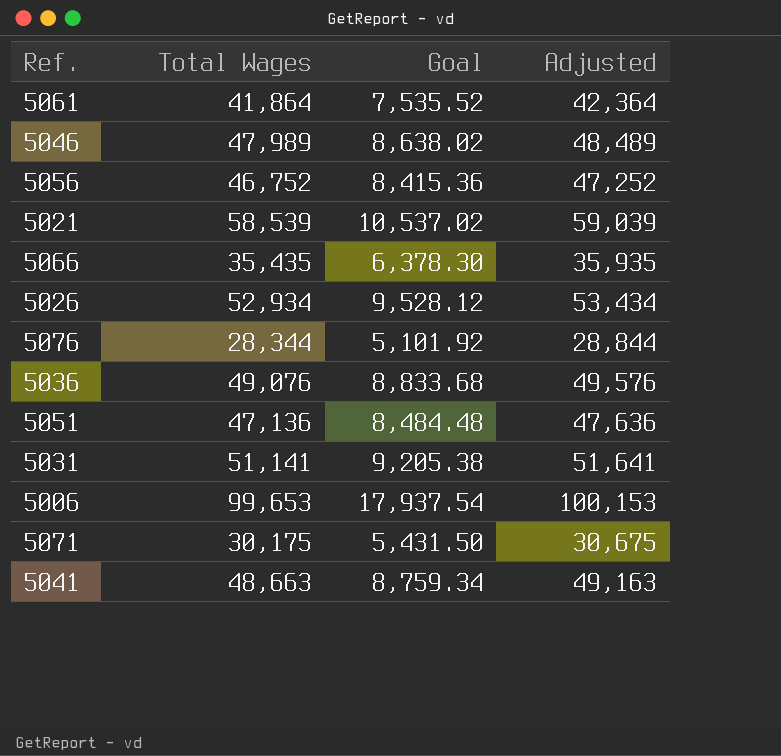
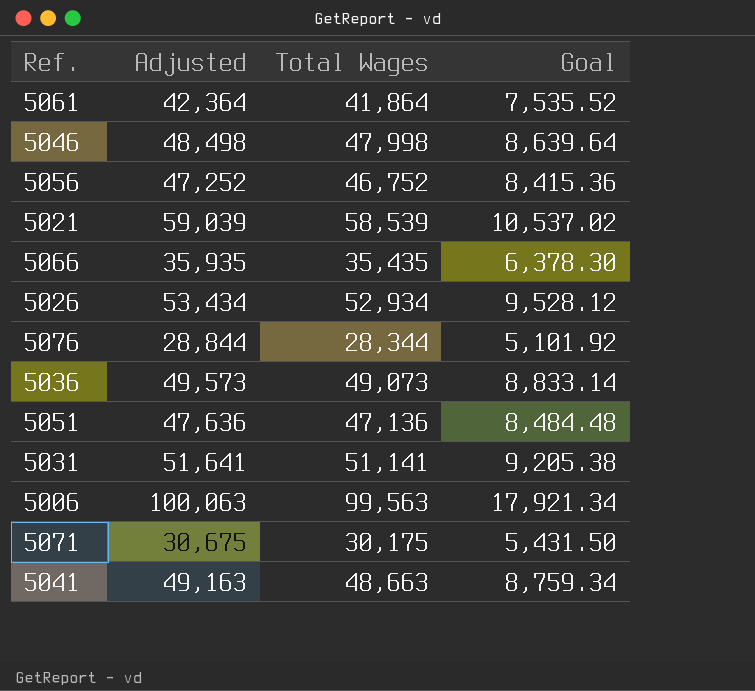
column Adjusted | position: 4 -> 2
5046 | Adjusted: 48,489 -> 48,498
5046 | Total Wages: 47,989 -> 47,998
5046 | Goal: 8,638.02 -> 8,639.64
5036 | Adjusted: 49,576 -> 49,573
5036 | Total Wages: 49,076 -> 49,073
5036 | Goal: 8,833.68 -> 8,833.14
5006 | Adjusted: 100,153 -> 100,063
5006 | Total Wages: 99,653 -> 99,563
5006 | Goal: 17,937.54 -> 17,921.34

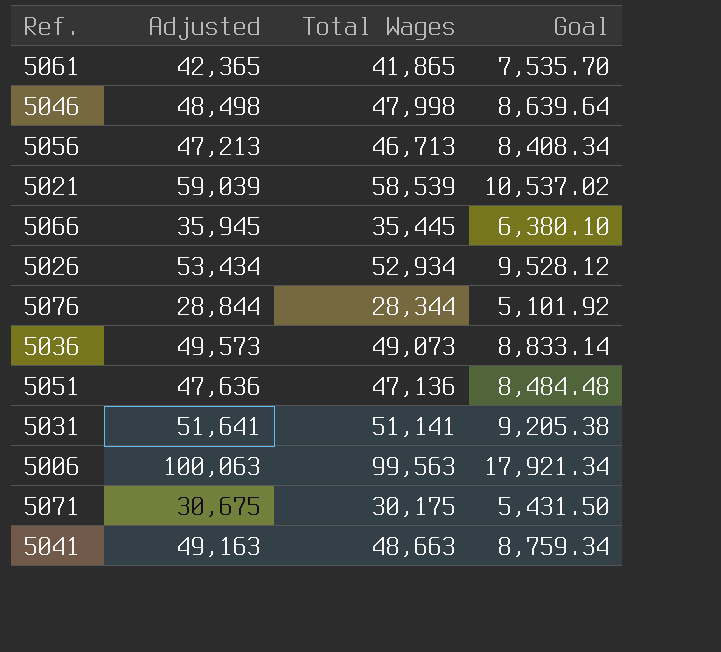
5061 | Adjusted: 42,364 -> 42,365
5061 | Total Wages: 41,864 -> 41,865
5061 | Goal: 7,535.52 -> 7,535.70
5056 | Adjusted: 47,252 -> 47,213
5056 | Total Wages: 46,752 -> 46,713
5056 | Goal: 8,415.36 -> 8,408.34
5066 | Adjusted: 35,935 -> 35,945
5066 | Total Wages: 35,435 -> 35,445
5066 | Goal: 6,378.30 -> 6,380.10

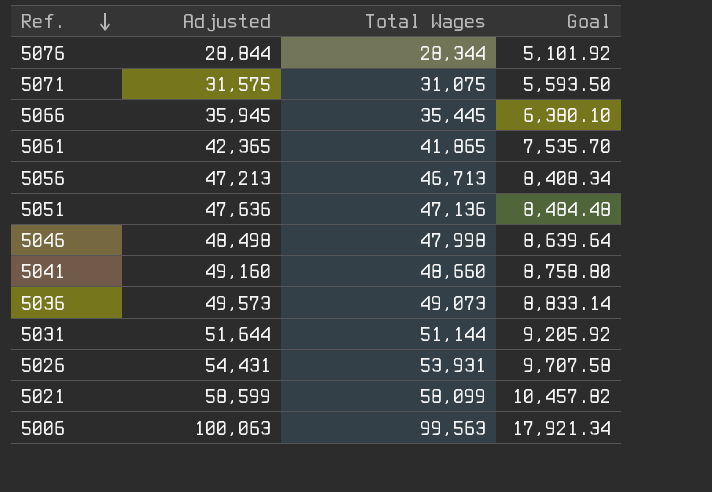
row order: none -> Ref. descending
5071 | Adjusted: 30,675 -> 31,575
5071 | Total Wages: 30,175 -> 31,075
5071 | Goal: 5,431.50 -> 5,593.50
5041 | Adjusted: 49,163 -> 49,160
5041 | Total Wages: 48,663 -> 48,660
5041 | Goal: 8,759.34 -> 8,758.80
5031 | Adjusted: 51,641 -> 51,644
5031 | Total Wages: 51,141 -> 51,144
5031 | Goal: 9,205.38 -> 9,205.92
5026 | Adjusted: 53,434 -> 54,431
5026 | Total Wages: 52,934 -> 53,931
5026 | Goal: 9,528.12 -> 9,707.58
5021 | Adjusted: 59,039 -> 58,599
5021 | Total Wages: 58,539 -> 58,099
5021 | Goal: 10,537.02 -> 10,457.82

